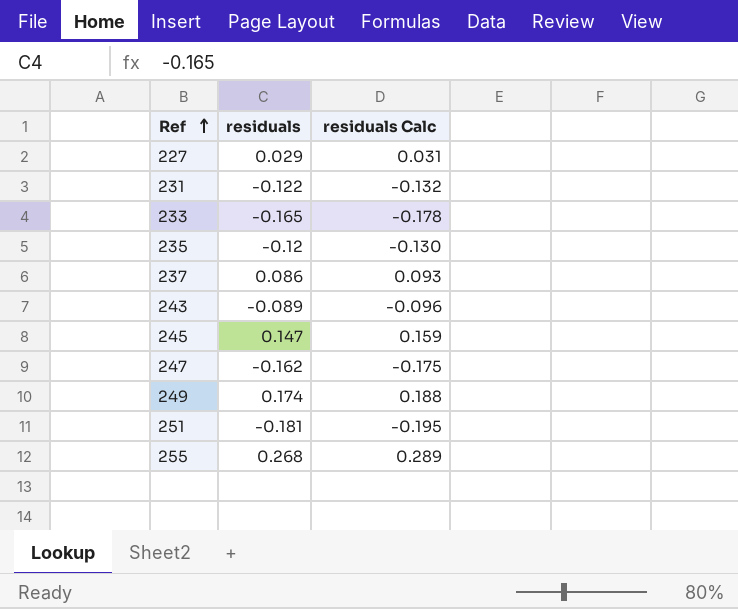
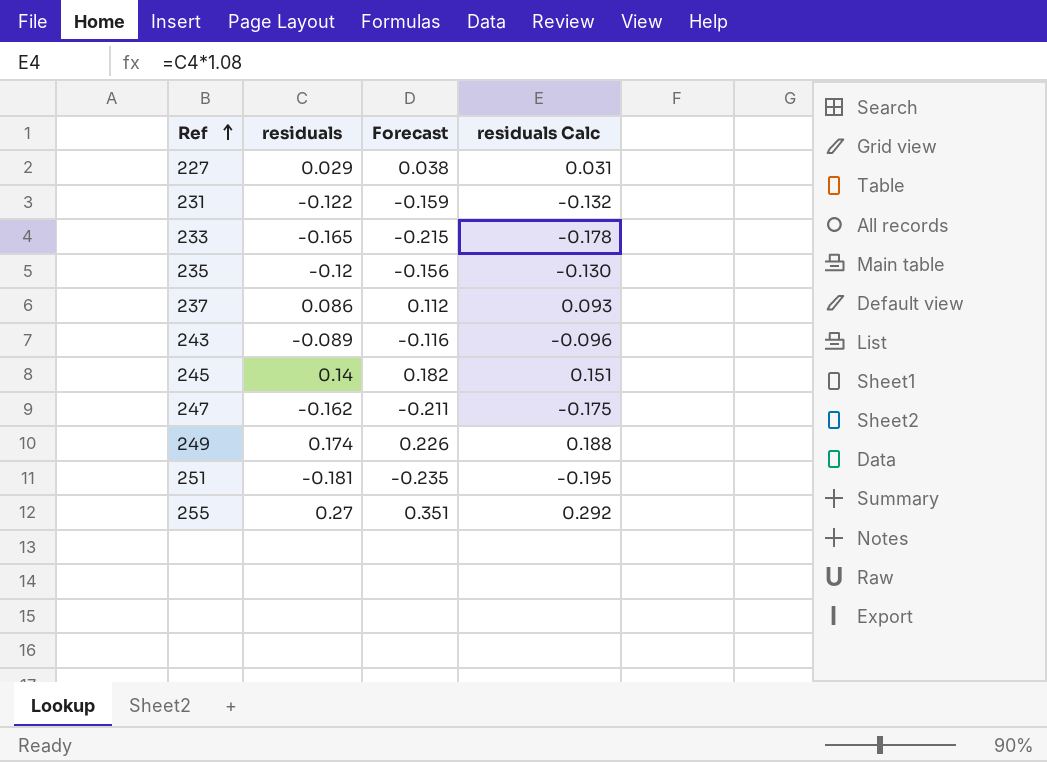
column Forecast | formula: none -> [residuals] * 1.3
245 | residuals: 0.147 -> 0.14
245 | residuals Calc: 0.159 -> 0.151
255 | residuals: 0.268 -> 0.27
255 | residuals Calc: 0.289 -> 0.292

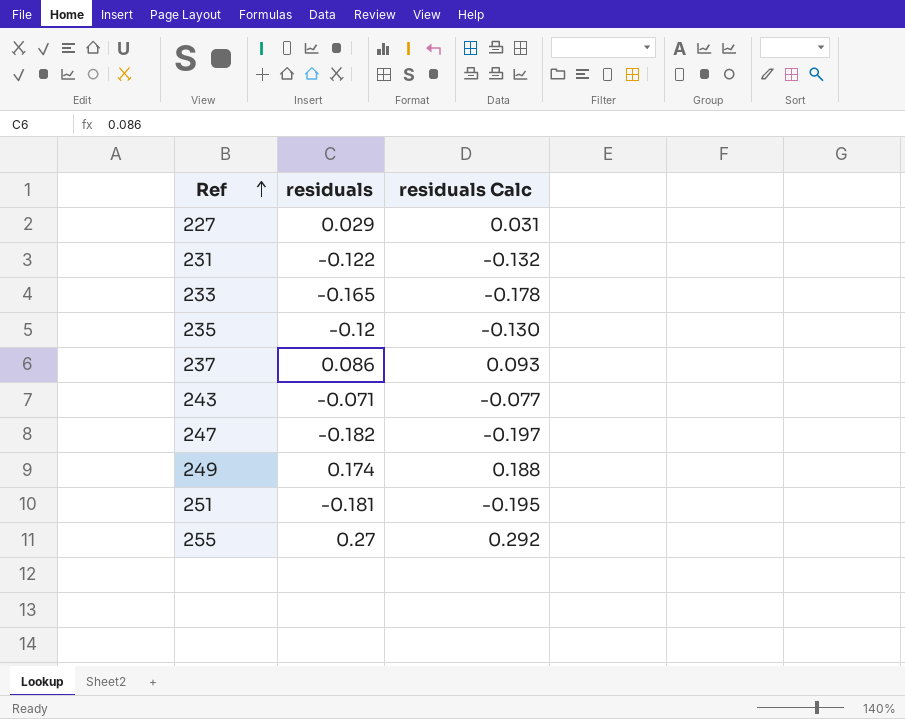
column Forecast | formula: [residuals] * 1.3 -> none
row 245: 0.14 | 0.182 | 0.151 -> none
243 | residuals: -0.089 -> -0.071
243 | residuals Calc: -0.096 -> -0.077
247 | residuals: -0.162 -> -0.182
247 | residuals Calc: -0.175 -> -0.197

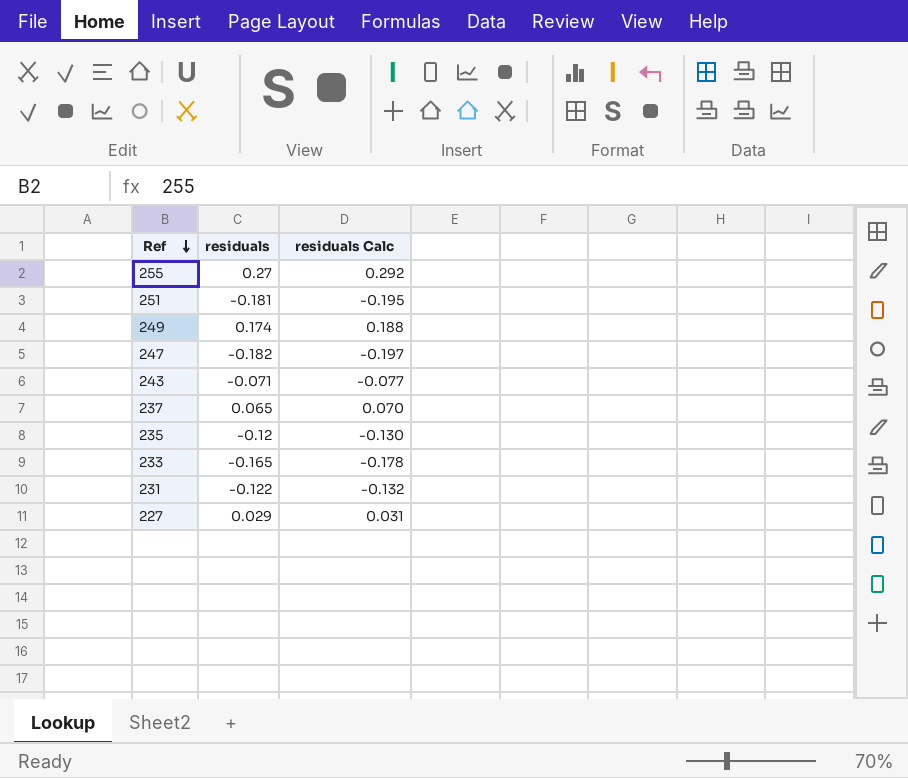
row order: Ref ascending -> Ref descending
237 | residuals: 0.086 -> 0.065
237 | residuals Calc: 0.093 -> 0.070

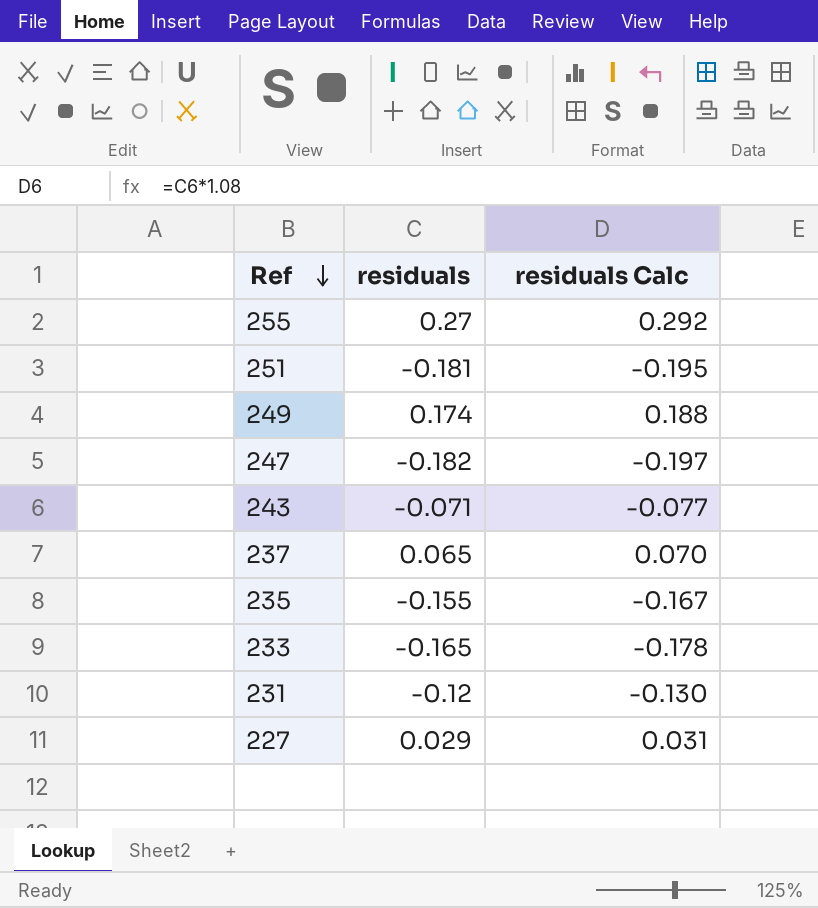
235 | residuals: -0.12 -> -0.155
235 | residuals Calc: -0.130 -> -0.167
231 | residuals: -0.122 -> -0.12
231 | residuals Calc: -0.132 -> -0.130

